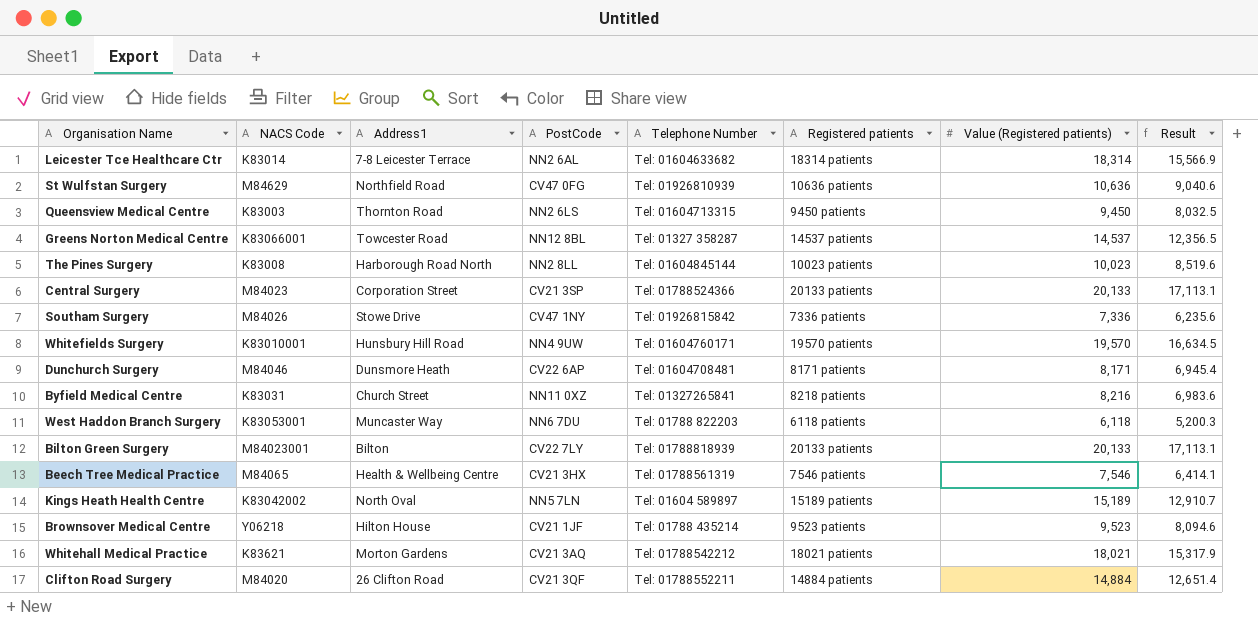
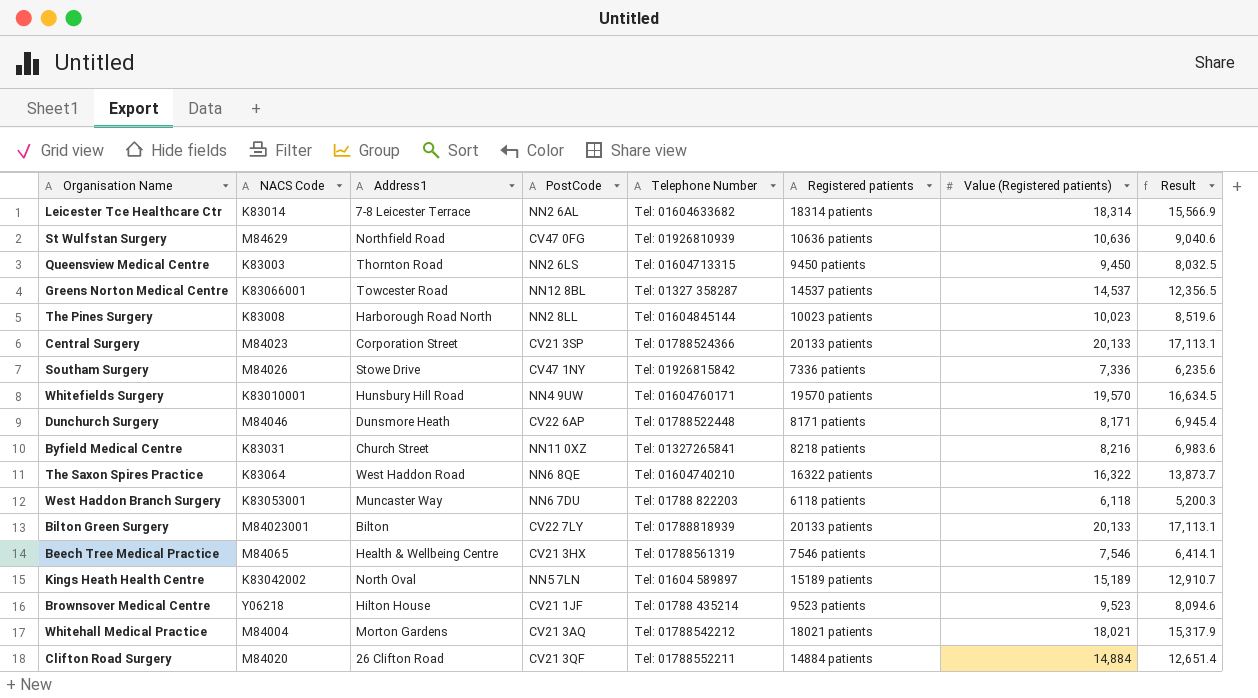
Dunchurch Surgery | Telephone Number: Tel: 01604708481 -> Tel: 01788522448
row The Saxon Spires Practice: none -> K83064 | West Haddon Road | NN6 8QE | Tel: 01604740210 | 16322 patients | 16,322 | 13,873.7
Whitehall Medical Practice | NACS Code: K83621 -> M84004

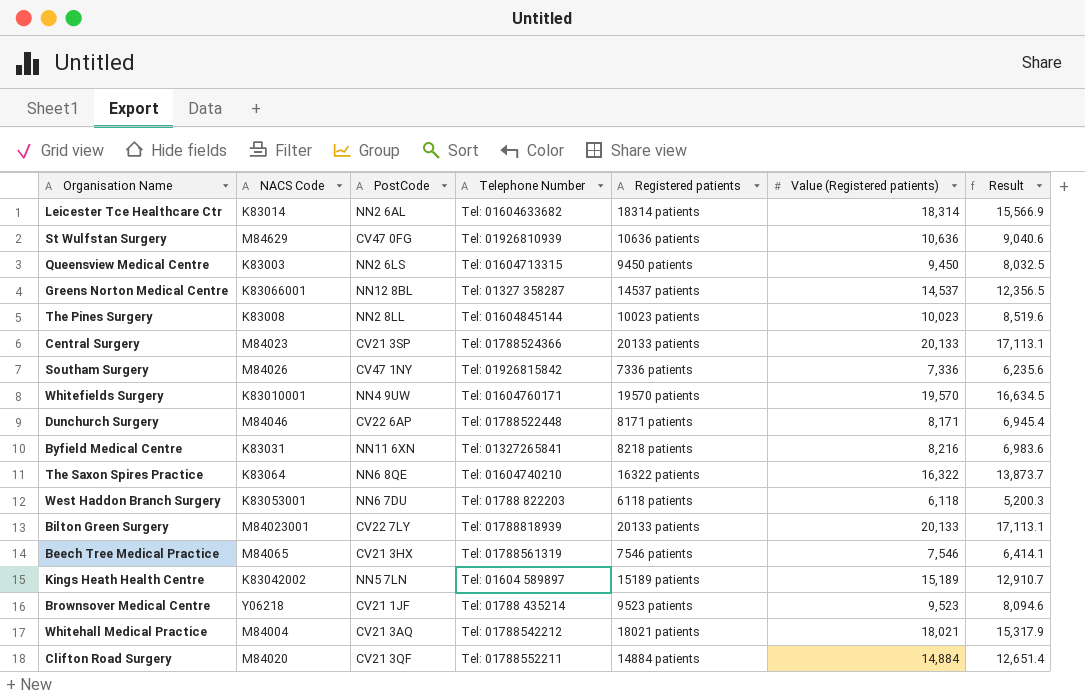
column Address1 | position: 3 -> none
Byfield Medical Centre | PostCode: NN11 0XZ -> NN11 6XN

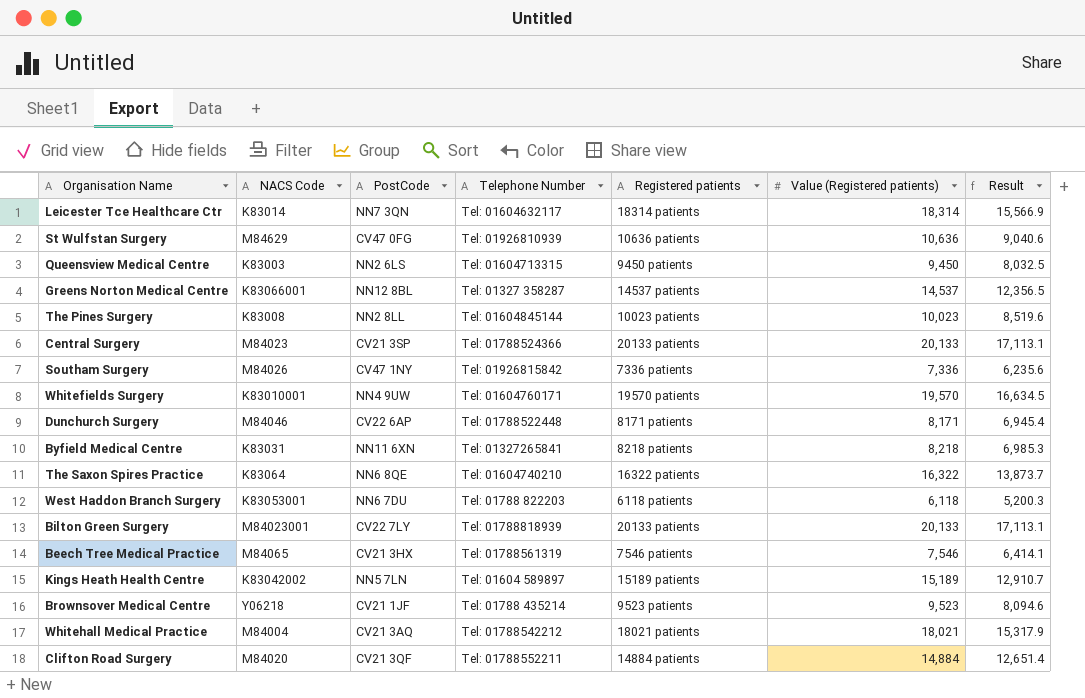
Leicester Tce Healthcare Ctr | PostCode: NN2 6AL -> NN7 3QN
Leicester Tce Healthcare Ctr | Telephone Number: Tel: 01604633682 -> Tel: 01604632117
Byfield Medical Centre | Value (Registered patients): 8,216 -> 8,218
Byfield Medical Centre | Result: 6,983.6 -> 6,985.3

